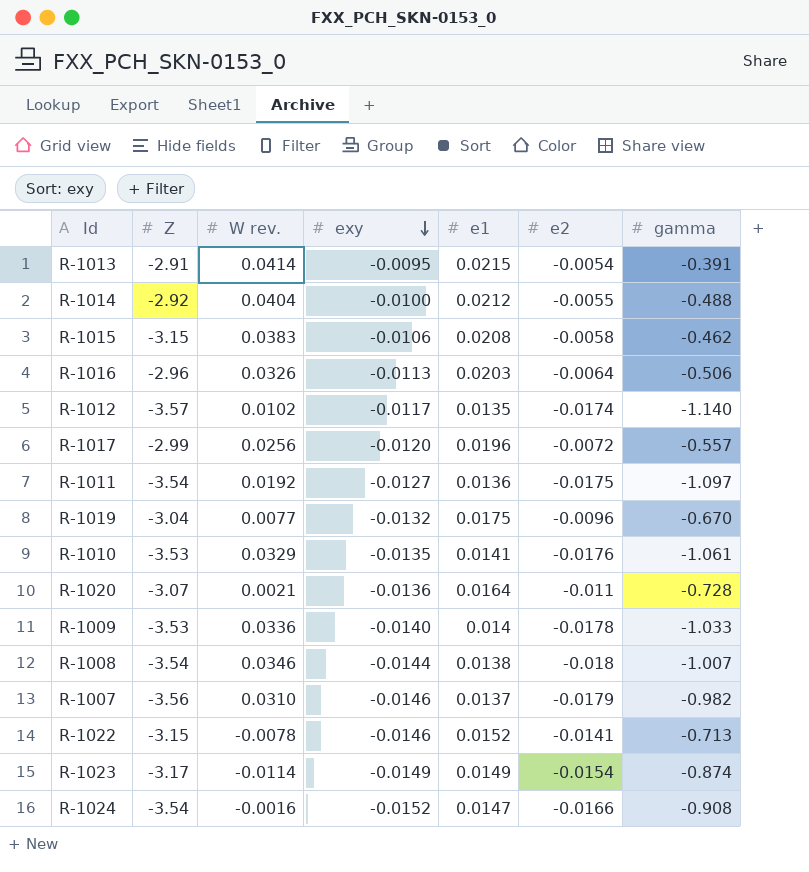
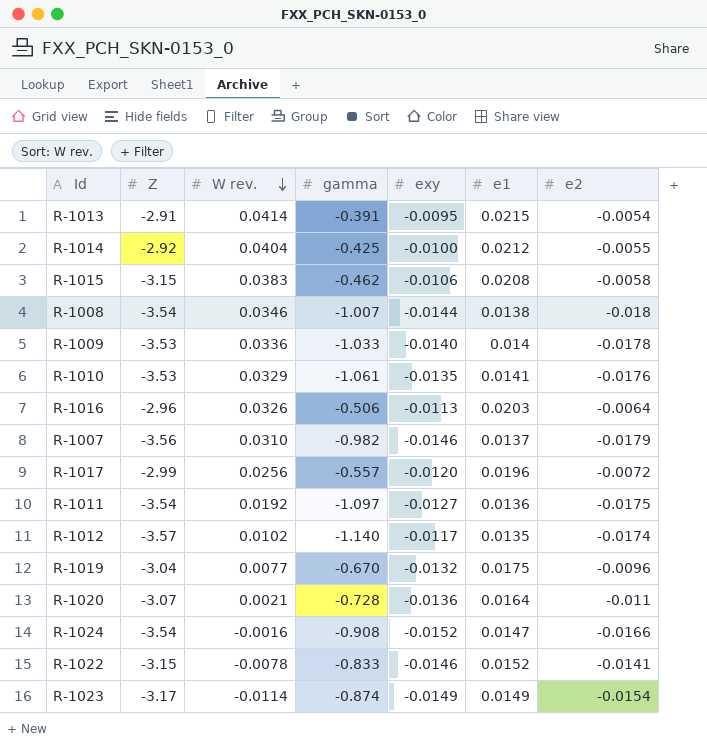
row order: exy descending -> W rev. descending
column gamma | position: 7 -> 4
R-1014 | gamma: -0.488 -> -0.425
R-1022 | gamma: -0.713 -> -0.833

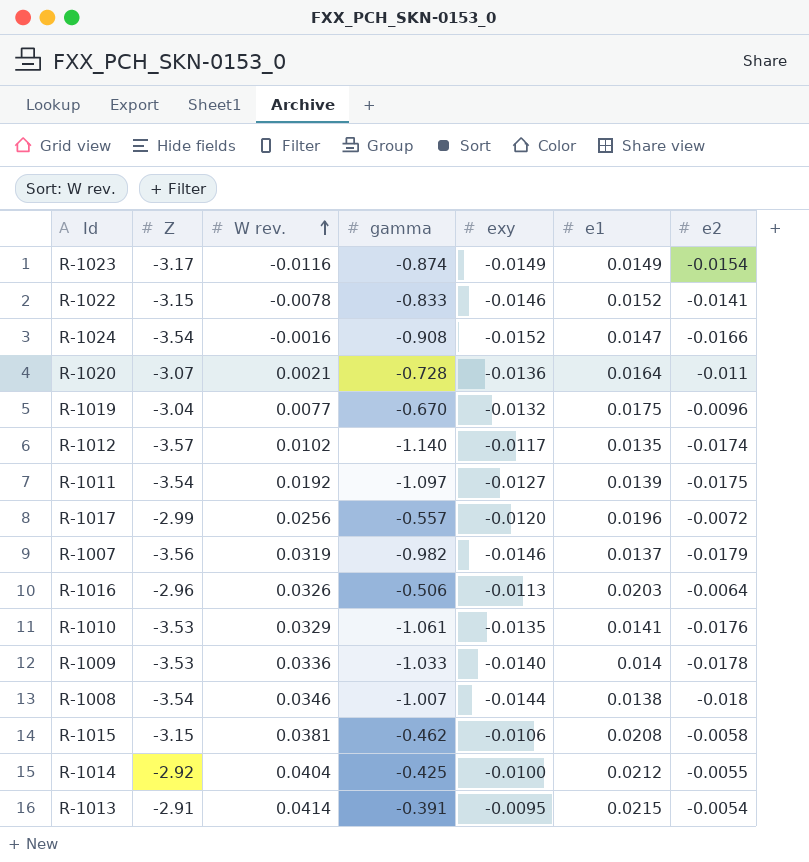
row order: W rev. descending -> W rev. ascending
R-1023 | W rev.: -0.0114 -> -0.0116
R-1011 | e1: 0.0136 -> 0.0139
R-1007 | W rev.: 0.0310 -> 0.0319
R-1015 | W rev.: 0.0383 -> 0.0381

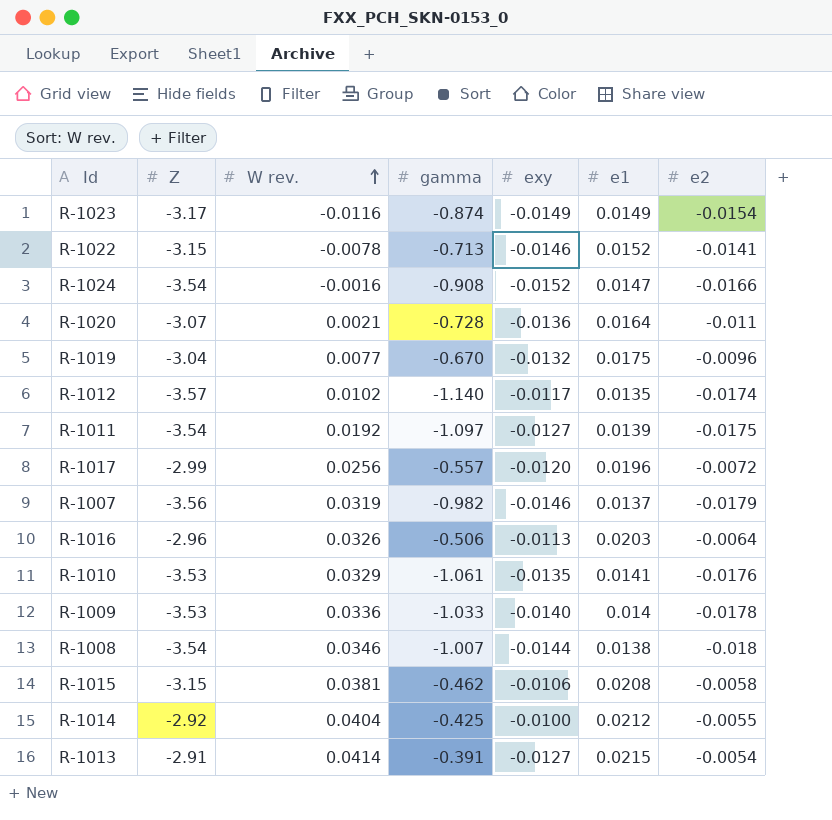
R-1022 | gamma: -0.833 -> -0.713
R-1013 | exy: -0.0095 -> -0.0127

